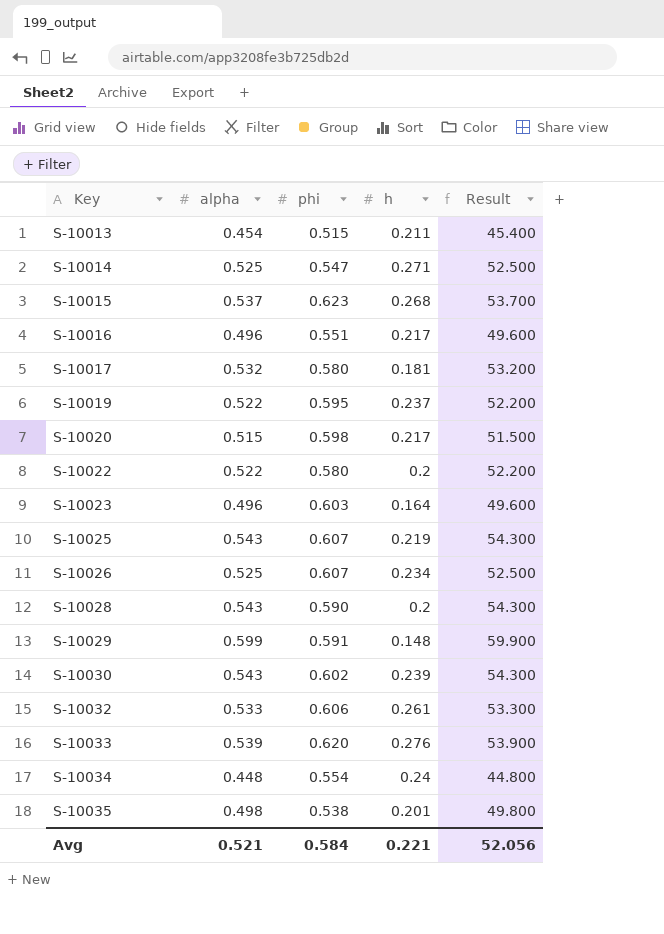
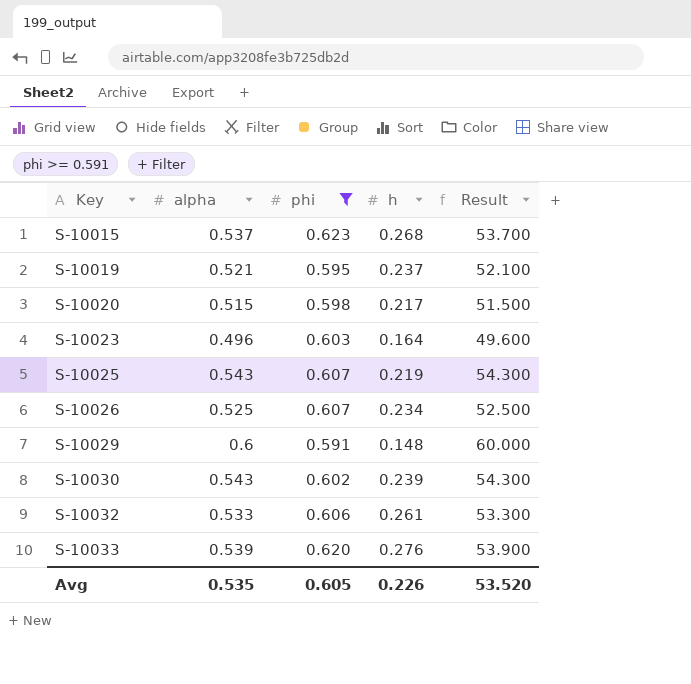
filter: none -> phi >= 0.591
S-10019 | alpha: 0.522 -> 0.521
S-10019 | Result: 52.200 -> 52.100
S-10029 | alpha: 0.599 -> 0.6
S-10029 | Result: 59.900 -> 60.000
Avg | alpha: 0.521 -> 0.535
Avg | phi: 0.584 -> 0.605
Avg | h: 0.221 -> 0.226
Avg | Result: 52.056 -> 53.520

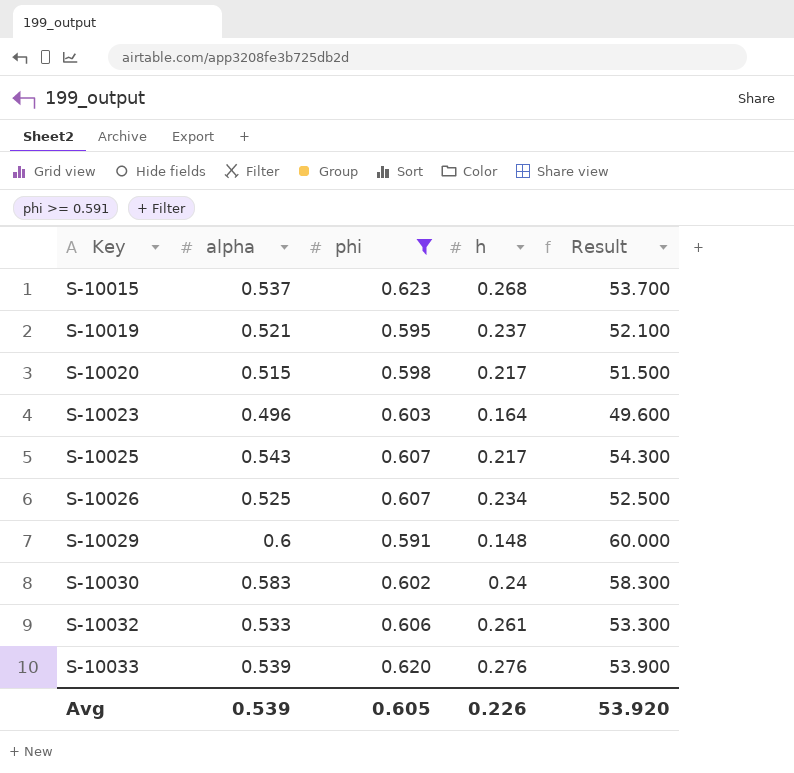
S-10025 | h: 0.219 -> 0.217
S-10030 | alpha: 0.543 -> 0.583
S-10030 | h: 0.239 -> 0.24
S-10030 | Result: 54.300 -> 58.300
Avg | alpha: 0.535 -> 0.539
Avg | Result: 53.520 -> 53.920

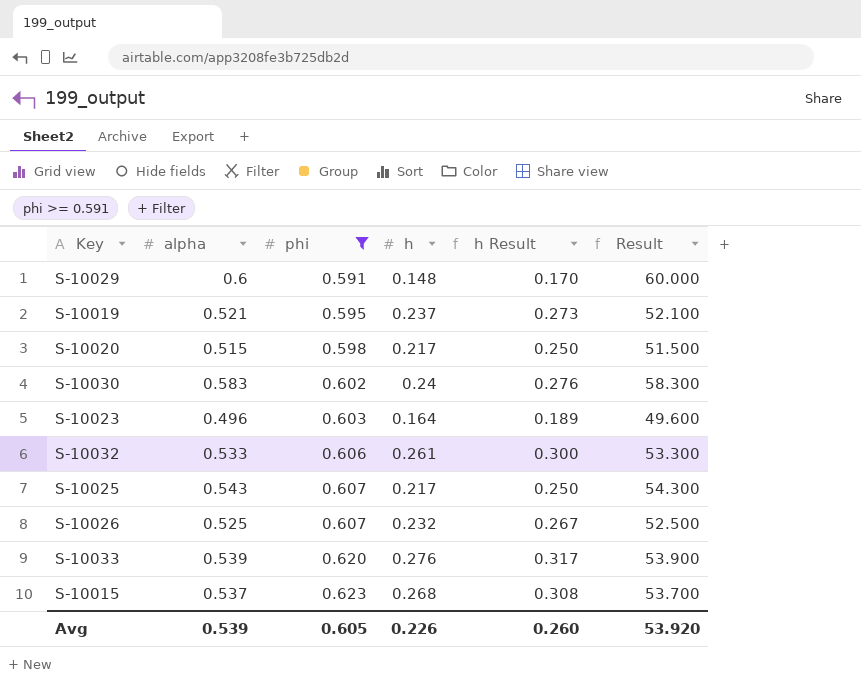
row order: Key ascending -> phi ascending
column h Result | formula: none -> [h] * 1.15
S-10026 | h: 0.234 -> 0.232

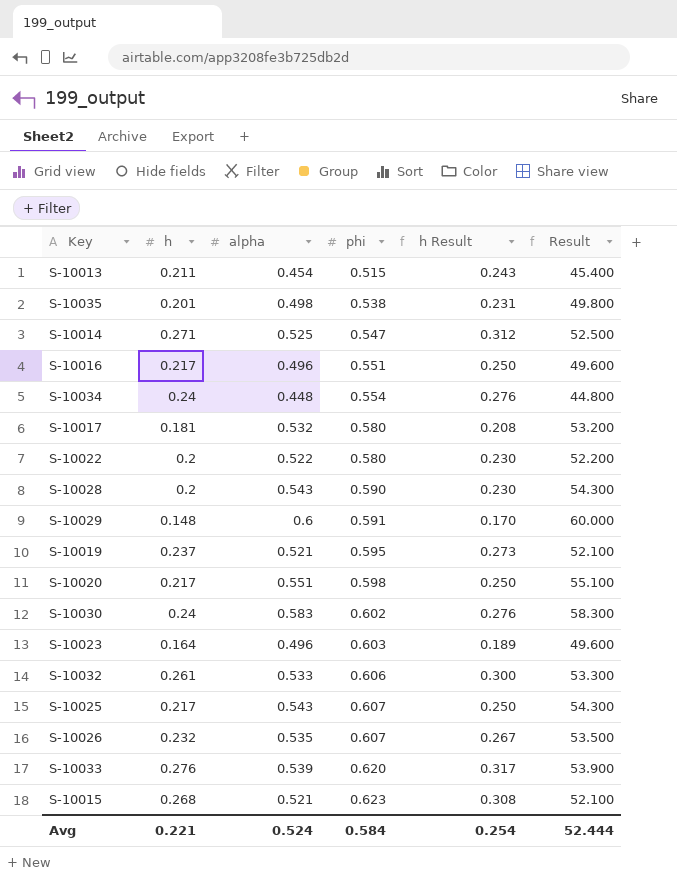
filter: phi >= 0.591 -> none
column h | position: 4 -> 2
S-10020 | alpha: 0.515 -> 0.551
S-10020 | Result: 51.500 -> 55.100
S-10026 | alpha: 0.525 -> 0.535
S-10026 | Result: 52.500 -> 53.500
S-10015 | alpha: 0.537 -> 0.521
S-10015 | Result: 53.700 -> 52.100
Avg | h: 0.226 -> 0.221
Avg | alpha: 0.539 -> 0.524
Avg | phi: 0.605 -> 0.584
Avg | h Result: 0.260 -> 0.254
Avg | Result: 53.920 -> 52.444

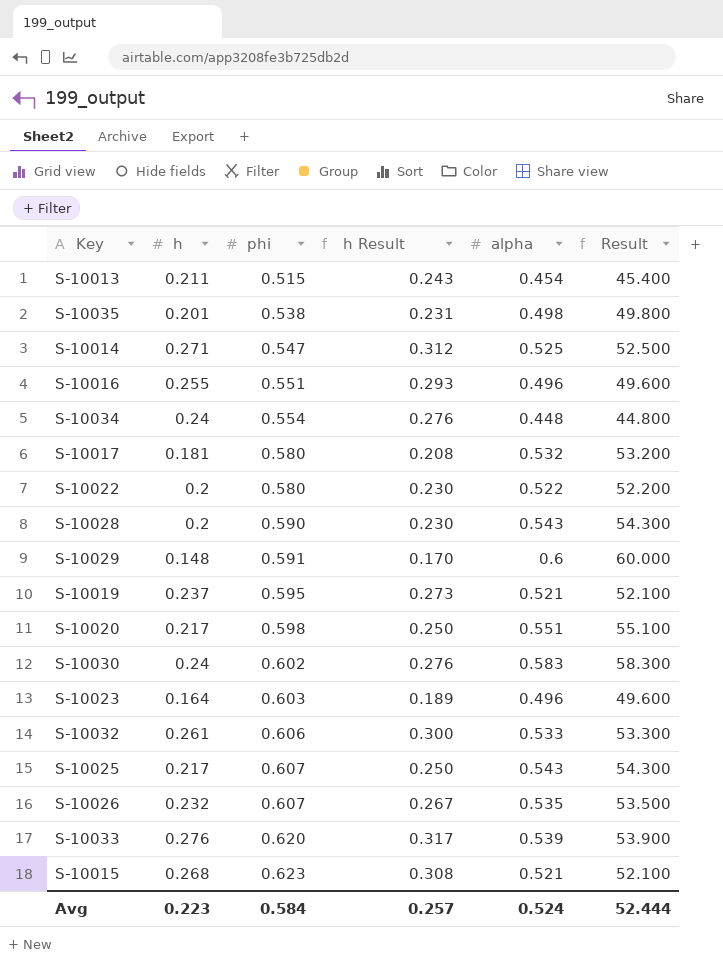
column alpha | position: 3 -> 5
S-10016 | h: 0.217 -> 0.255
S-10016 | h Result: 0.250 -> 0.293
Avg | h: 0.221 -> 0.223
Avg | h Result: 0.254 -> 0.257

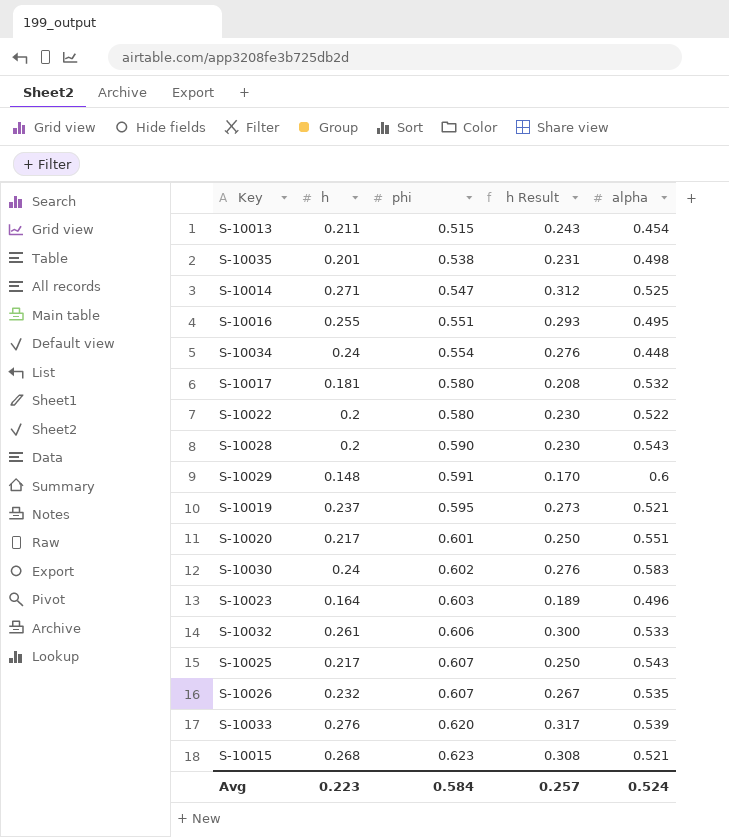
column Result | formula: [alpha] * 100 -> none
S-10016 | alpha: 0.496 -> 0.495
S-10020 | phi: 0.598 -> 0.601

